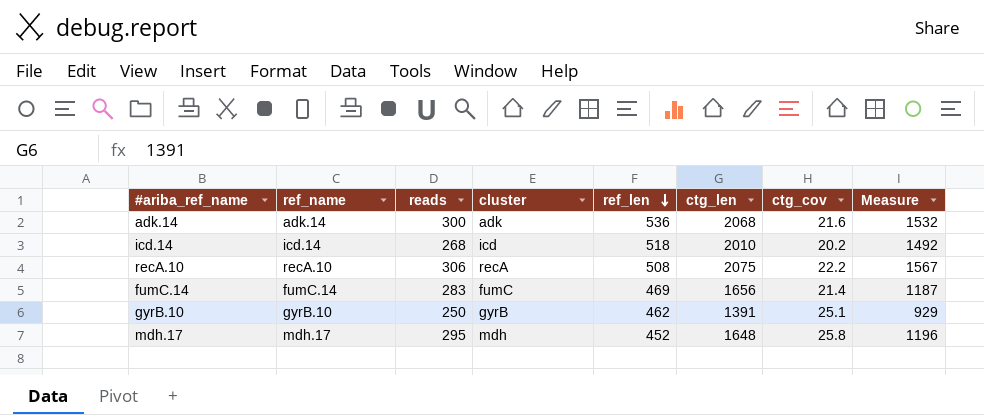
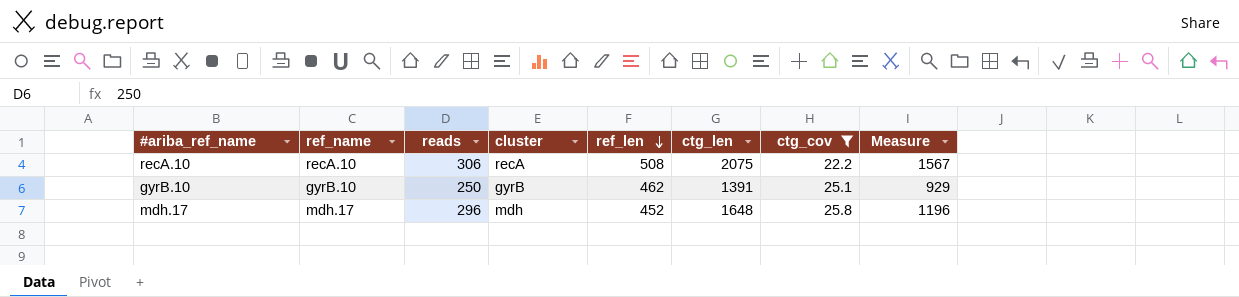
filter: none -> ctg_cov >= 22.2
mdh.17 | reads: 295 -> 296

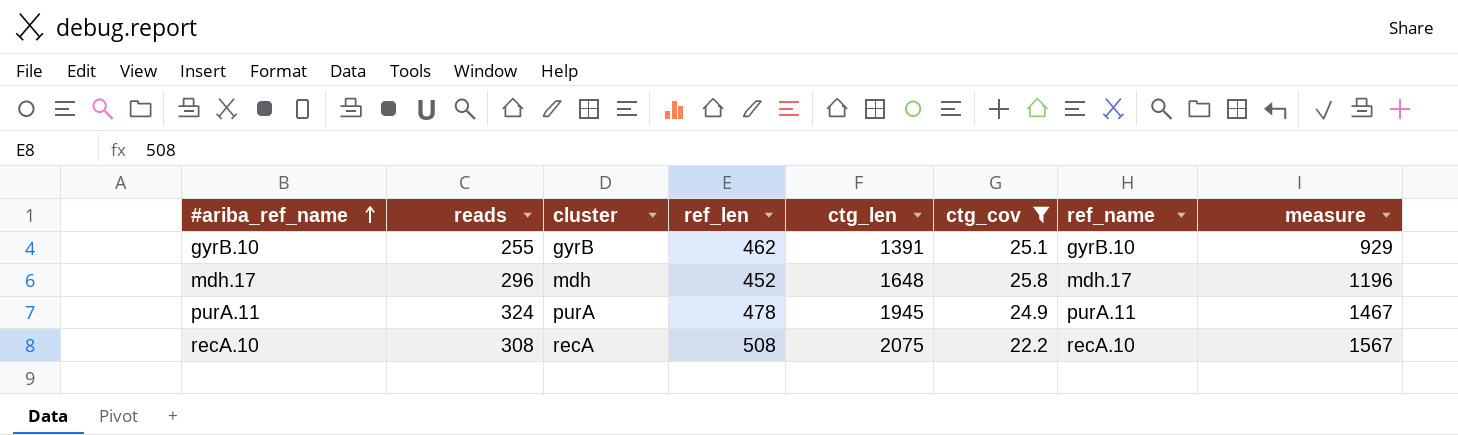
row order: ref_len descending -> #ariba_ref_name ascending
column ref_name | position: 2 -> 7
column name: Measure -> measure
gyrB.10 | reads: 250 -> 255
row purA.11: none -> 324 | purA | 478 | 1945 | 24.9 | purA.11 | 1467
recA.10 | reads: 306 -> 308

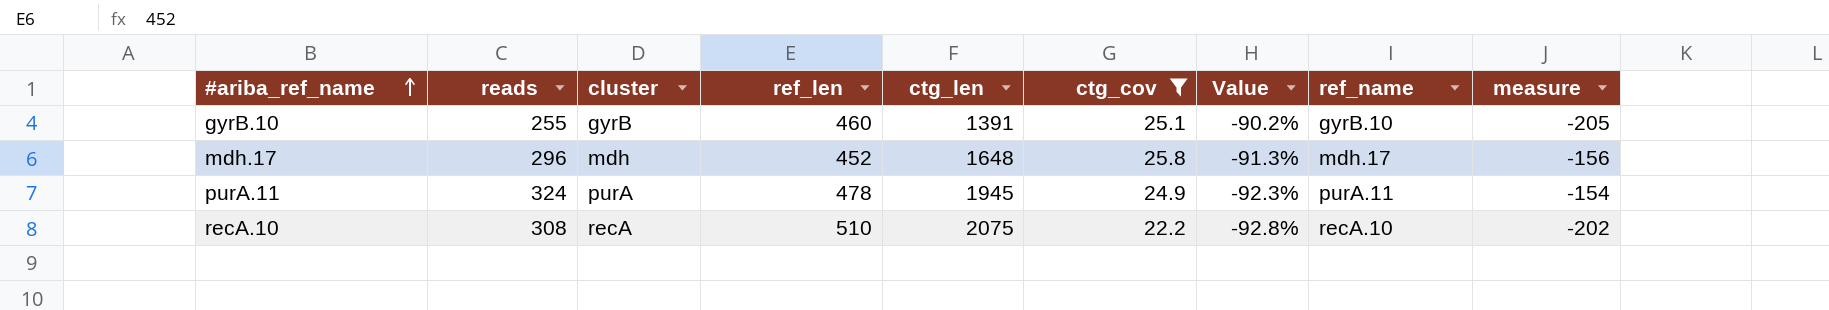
column Value | formula: none -> ([ctg_cov] - [reads]) / [reads]
column measure | formula: [ctg_len] - [ref_len] -> [reads] - [ref_len]
gyrB.10 | ref_len: 462 -> 460
recA.10 | ref_len: 508 -> 510

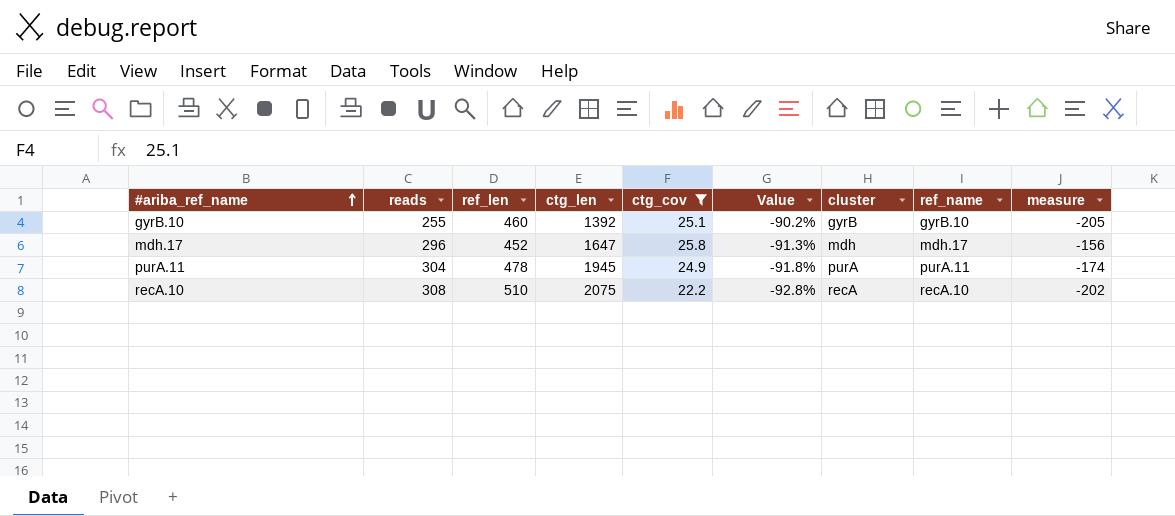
column cluster | position: 3 -> 7
gyrB.10 | ctg_len: 1391 -> 1392
mdh.17 | ctg_len: 1648 -> 1647
purA.11 | reads: 324 -> 304
purA.11 | Value: -92.3% -> -91.8%
purA.11 | measure: -154 -> -174

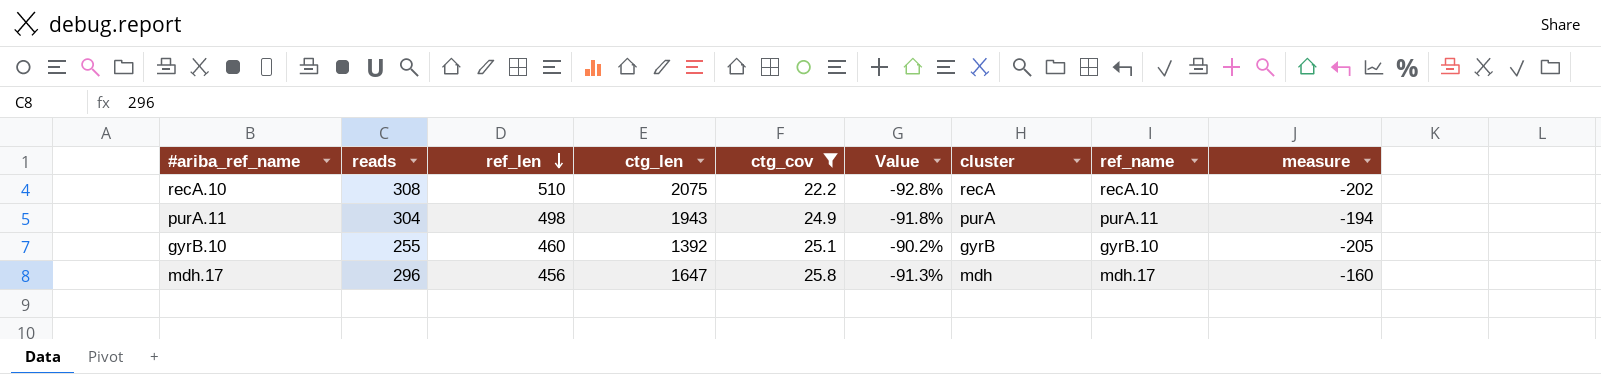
row order: #ariba_ref_name ascending -> ref_len descending
purA.11 | ref_len: 478 -> 498
purA.11 | ctg_len: 1945 -> 1943
purA.11 | measure: -174 -> -194
mdh.17 | ref_len: 452 -> 456
mdh.17 | measure: -156 -> -160

